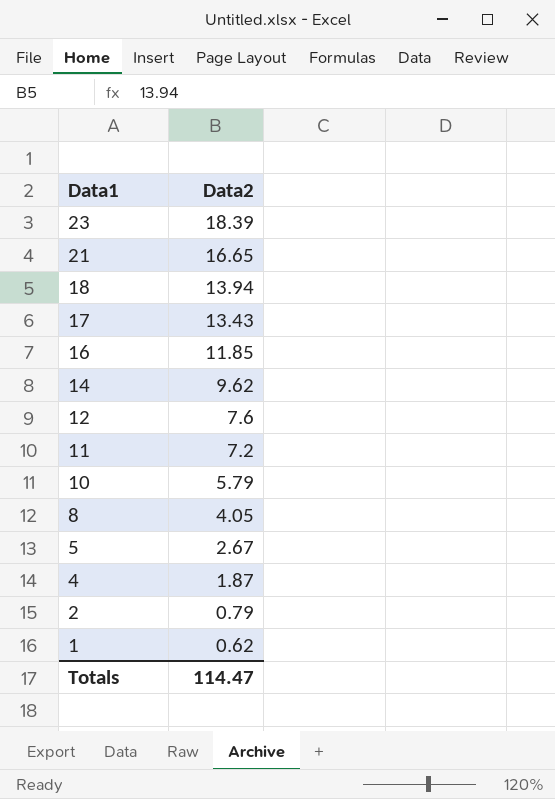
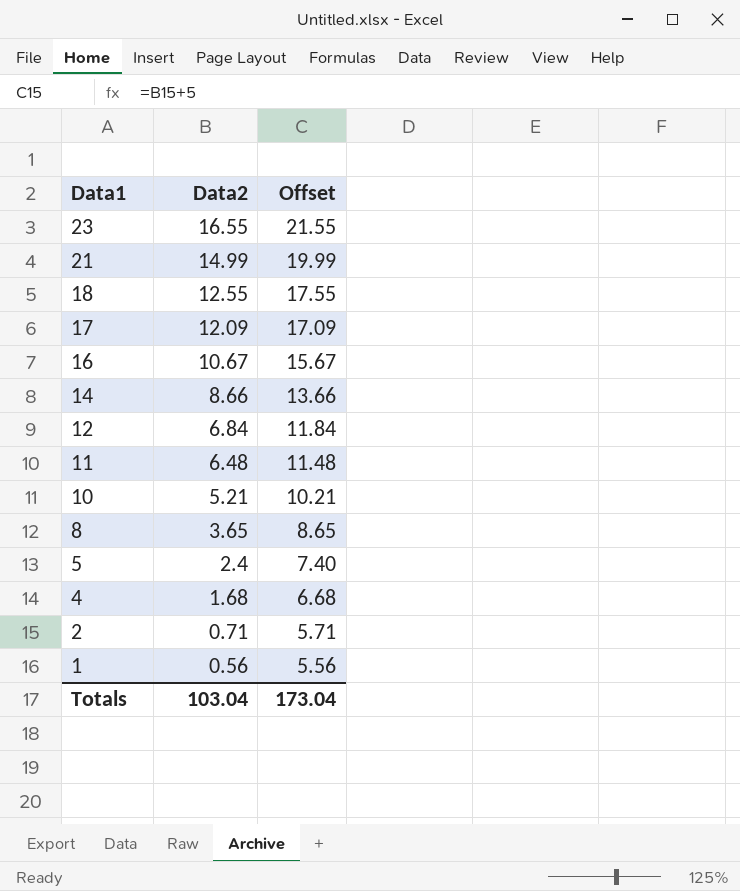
column Offset | formula: none -> [Data2] + 5
23 | Data2: 18.39 -> 16.55
21 | Data2: 16.65 -> 14.99
18 | Data2: 13.94 -> 12.55
17 | Data2: 13.43 -> 12.09
16 | Data2: 11.85 -> 10.67
14 | Data2: 9.62 -> 8.66
12 | Data2: 7.6 -> 6.84
11 | Data2: 7.2 -> 6.48
10 | Data2: 5.79 -> 5.21
8 | Data2: 4.05 -> 3.65
5 | Data2: 2.67 -> 2.4
4 | Data2: 1.87 -> 1.68
2 | Data2: 0.79 -> 0.71
1 | Data2: 0.62 -> 0.56
Totals | Data2: 114.47 -> 103.04

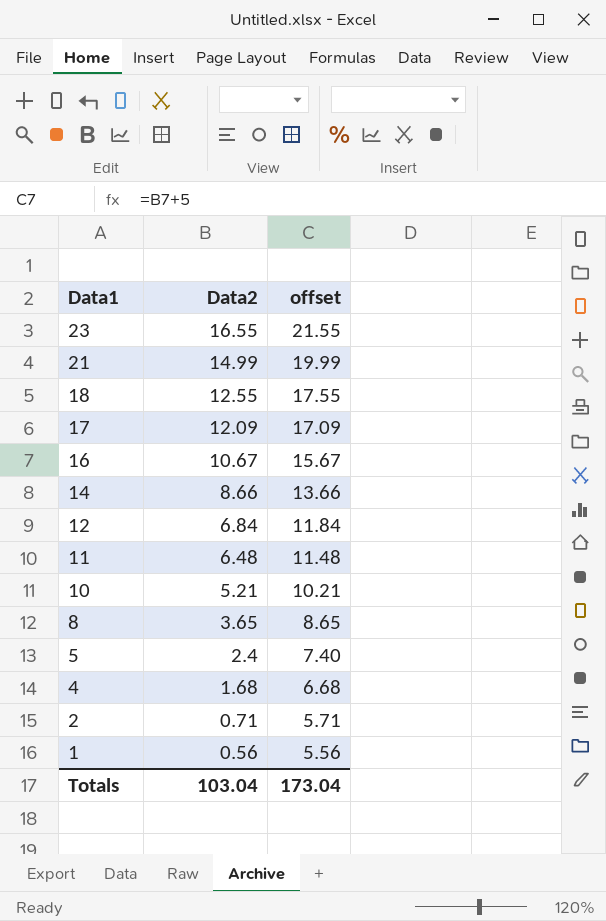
column name: Offset -> offset

